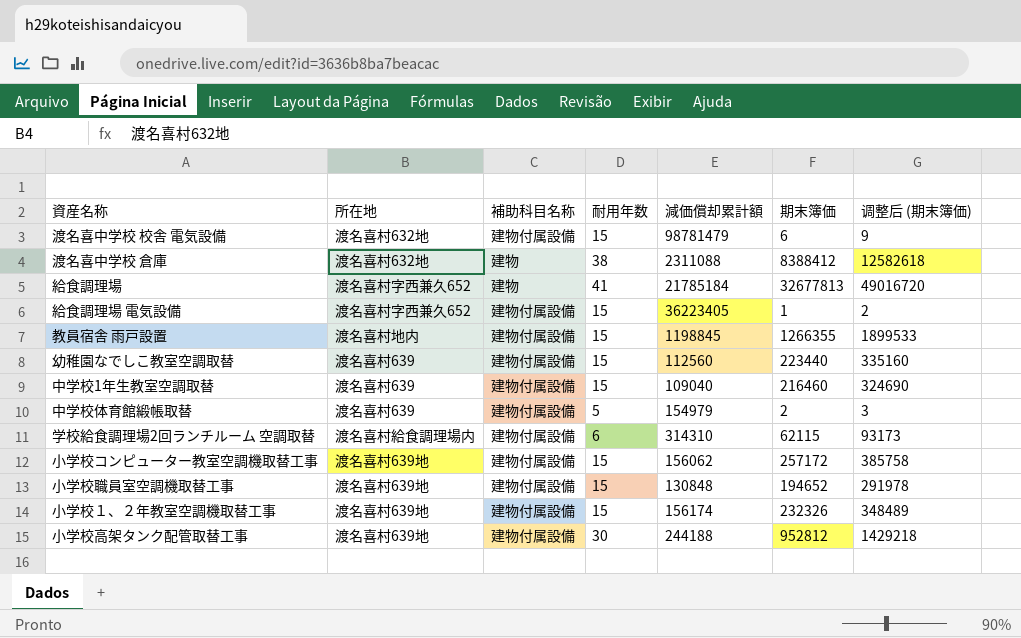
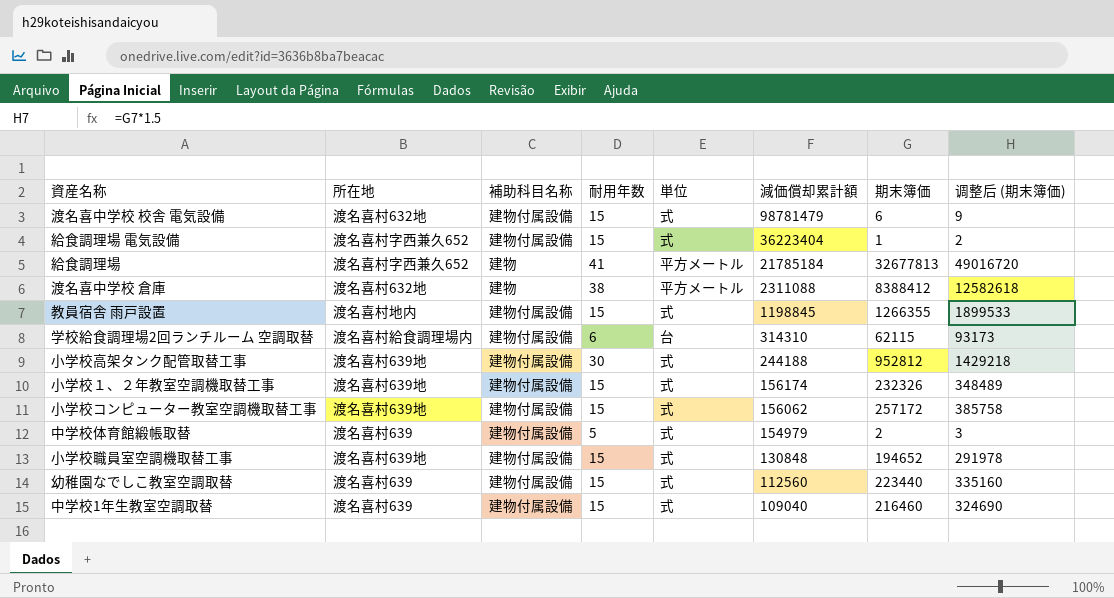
row order: none -> 減価償却累計額 descending
column 単位 | position: none -> 5
給食調理場 電気設備 | 減価償却累計額: 36223405 -> 36223404

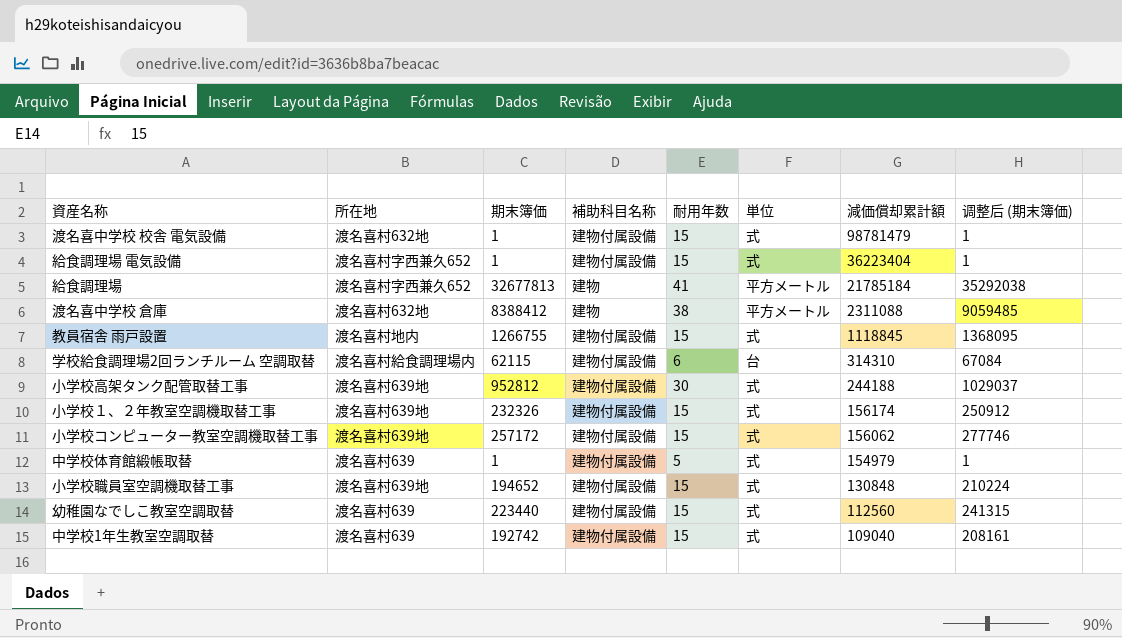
column 期末簿価 | position: 7 -> 3
column 调整后 (期末簿価) | formula: [期末簿価] * 1.5 -> [期末簿価] * 1.08
渡名喜中学校 校舎 電気設備 | 期末簿価: 6 -> 1
教員宿舎 雨戸設置 | 期末簿価: 1266355 -> 1266755
教員宿舎 雨戸設置 | 減価償却累計額: 1198845 -> 1118845
中学校体育館緞帳取替 | 期末簿価: 2 -> 1
中学校1年生教室空調取替 | 期末簿価: 216460 -> 192742

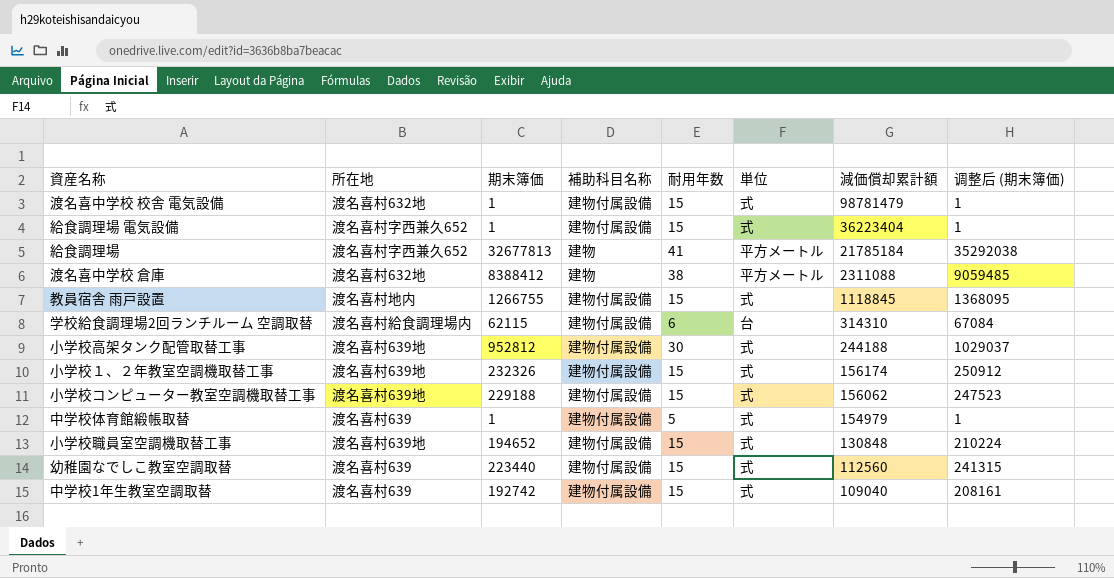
小学校コンピューター教室空調機取替工事 | 期末簿価: 257172 -> 229188
小学校コンピューター教室空調機取替工事 | 调整后 (期末簿価): 277746 -> 247523

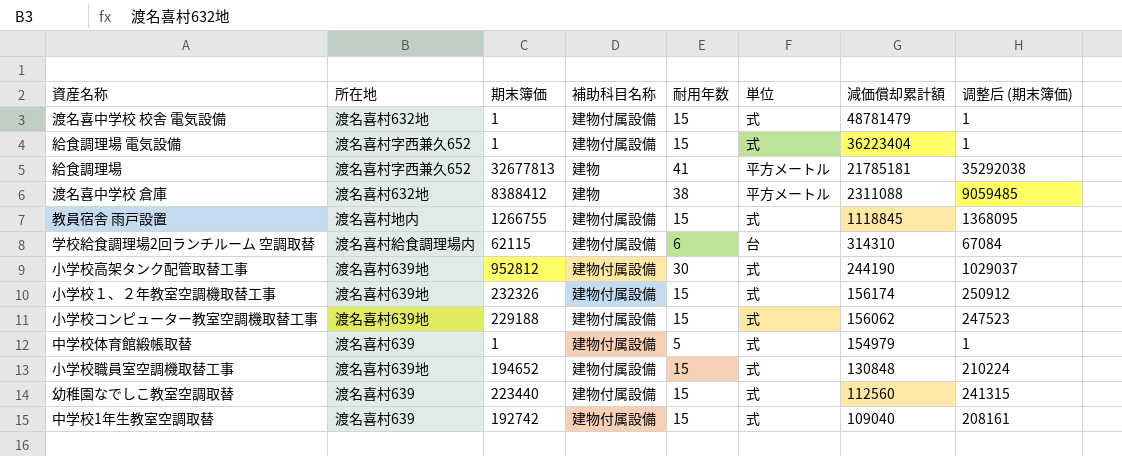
渡名喜中学校 校舎 電気設備 | 減価償却累計額: 98781479 -> 48781479
給食調理場 | 減価償却累計額: 21785184 -> 21785181
小学校高架タンク配管取替工事 | 減価償却累計額: 244188 -> 244190

